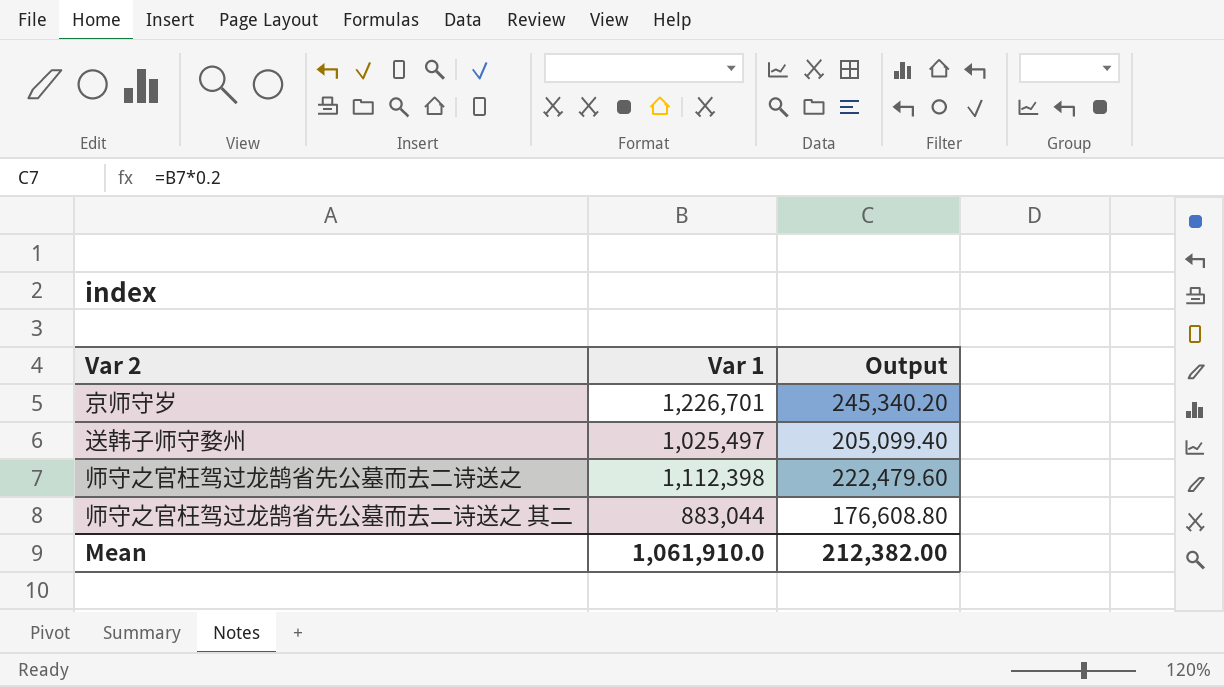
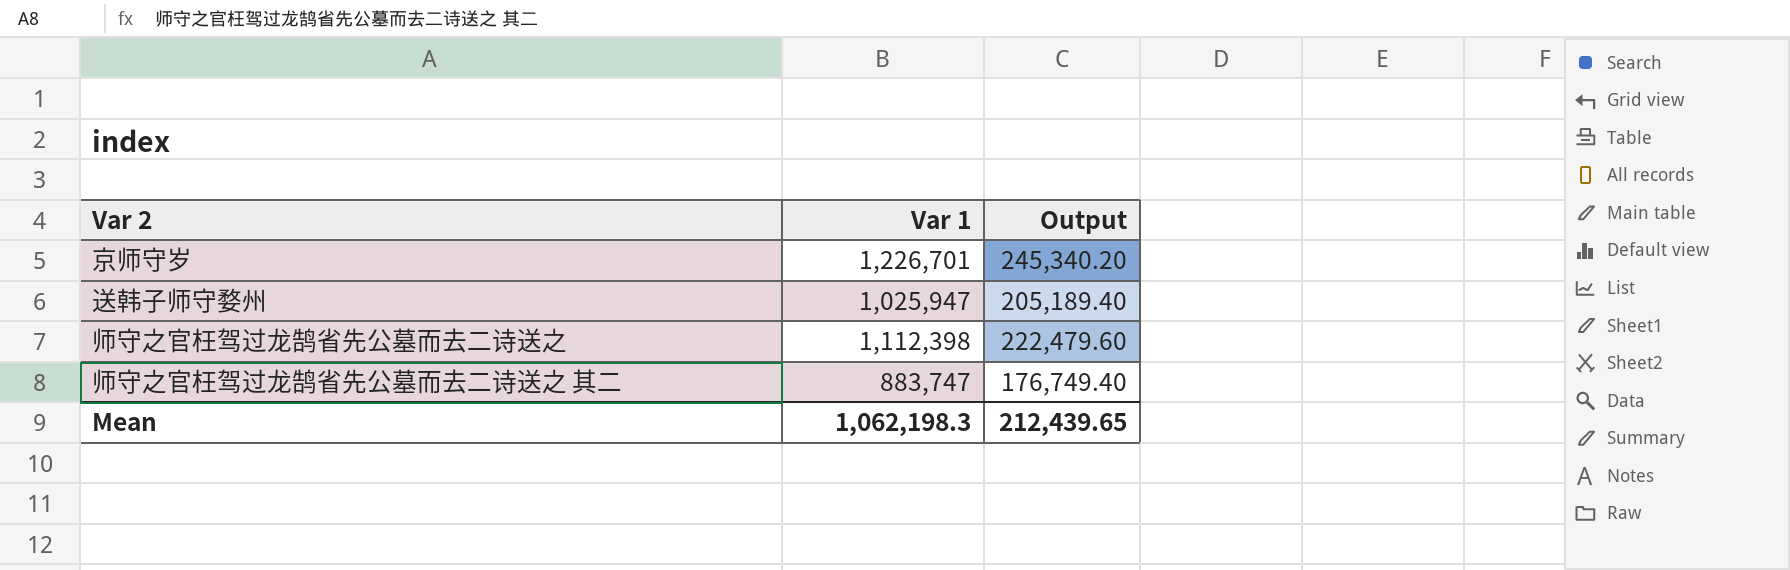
送韩子师守婺州 | Var 1: 1,025,497 -> 1,025,947
送韩子师守婺州 | Output: 205,099.40 -> 205,189.40
师守之官枉驾过龙鹄省先公墓而去二诗送之 其二 | Var 1: 883,044 -> 883,747
师守之官枉驾过龙鹄省先公墓而去二诗送之 其二 | Output: 176,608.80 -> 176,749.40
Mean | Var 1: 1,061,910.0 -> 1,062,198.3
Mean | Output: 212,382.00 -> 212,439.65

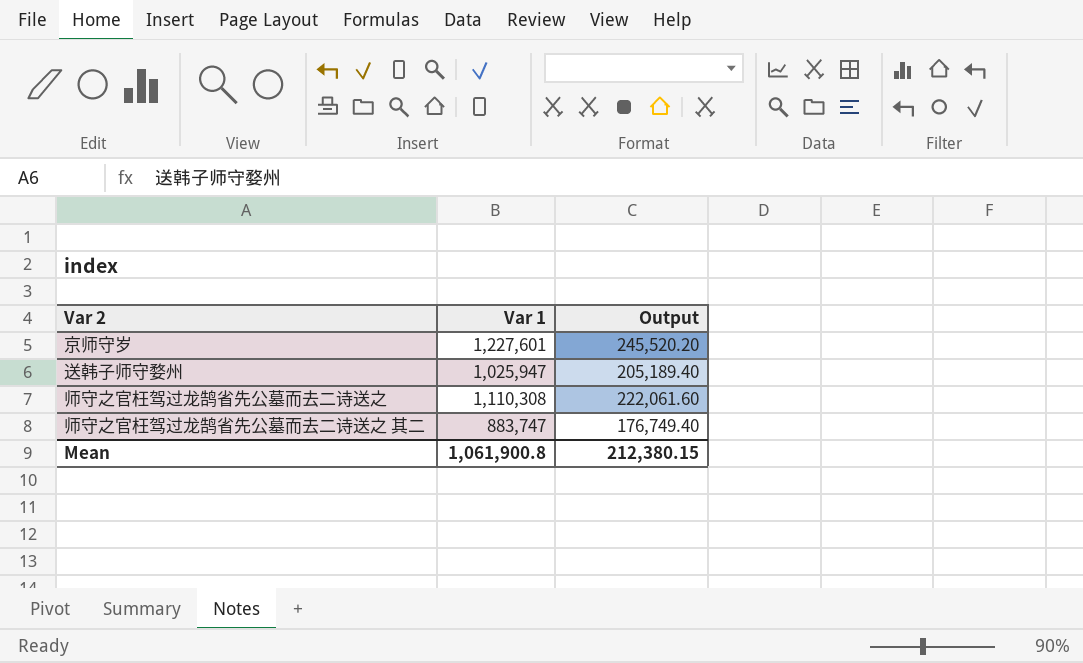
京师守岁 | Var 1: 1,226,701 -> 1,227,601
京师守岁 | Output: 245,340.20 -> 245,520.20
师守之官枉驾过龙鹄省先公墓而去二诗送之 | Var 1: 1,112,398 -> 1,110,308
师守之官枉驾过龙鹄省先公墓而去二诗送之 | Output: 222,479.60 -> 222,061.60
Mean | Var 1: 1,062,198.3 -> 1,061,900.8
Mean | Output: 212,439.65 -> 212,380.15

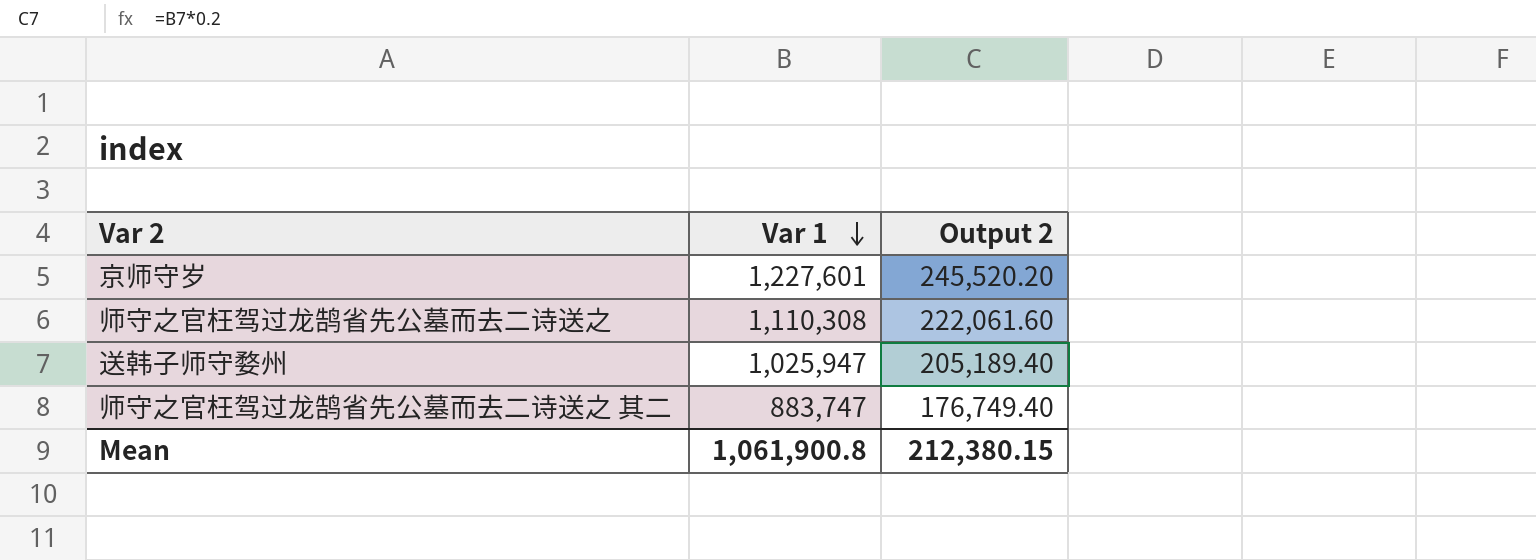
row order: none -> Var 1 descending
column name: Output -> Output 2

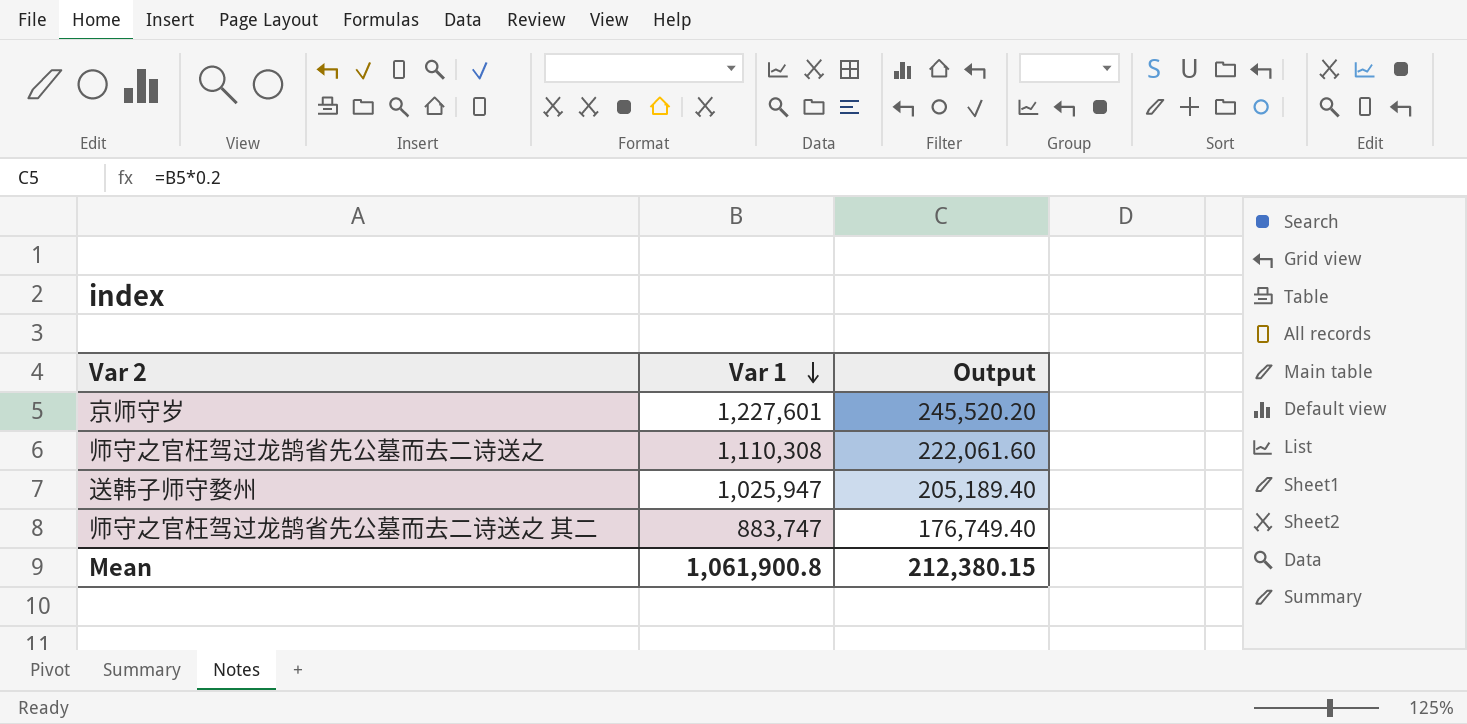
column name: Output 2 -> Output

